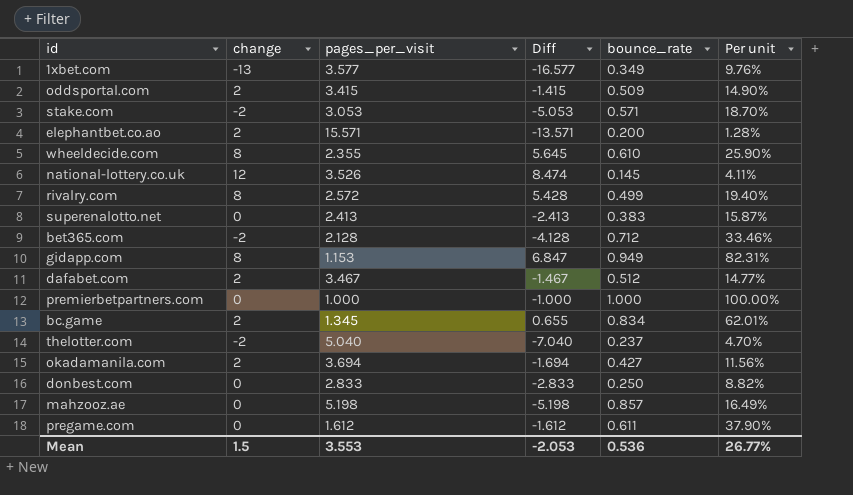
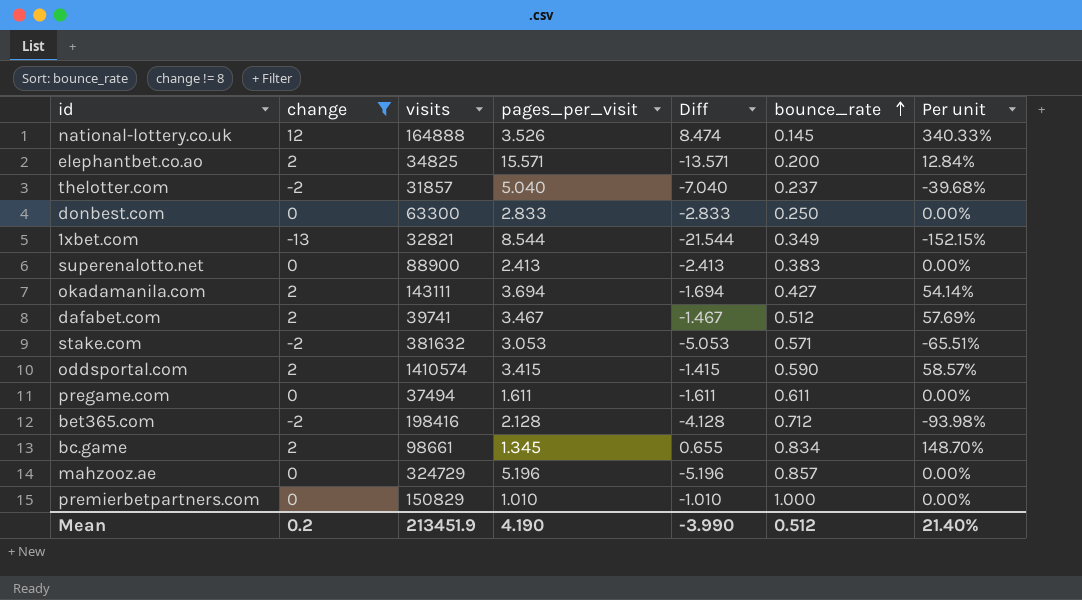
filter: none -> change != 8
row order: none -> bounce_rate ascending
column visits | position: none -> 3
column Per unit | formula: [bounce_rate] / [pages_per_visit] -> [change] / [pages_per_visit]
1xbet.com | pages_per_visit: 3.577 -> 8.544
1xbet.com | Diff: -16.577 -> -21.544
oddsportal.com | bounce_rate: 0.509 -> 0.590
pregame.com | pages_per_visit: 1.612 -> 1.611
pregame.com | Diff: -1.612 -> -1.611
mahzooz.ae | pages_per_visit: 5.198 -> 5.196
mahzooz.ae | Diff: -5.198 -> -5.196
premierbetpartners.com | pages_per_visit: 1.000 -> 1.010
premierbetpartners.com | Diff: -1.000 -> -1.010
Mean | change: 1.5 -> 0.2
Mean | pages_per_visit: 3.553 -> 4.190
Mean | Diff: -2.053 -> -3.990
Mean | bounce_rate: 0.536 -> 0.512
Mean | Per unit: 26.77% -> 21.40%

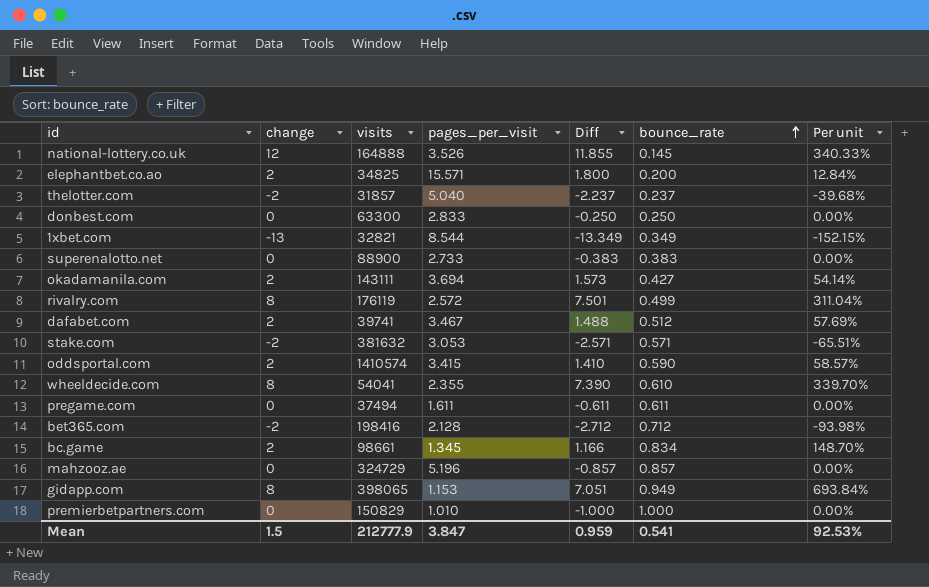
filter: change != 8 -> none
column Diff | formula: [change] - [pages_per_visit] -> [change] - [bounce_rate]
superenalotto.net | pages_per_visit: 2.413 -> 2.733
Mean | change: 0.2 -> 1.5
Mean | visits: 213451.9 -> 212777.9
Mean | pages_per_visit: 4.190 -> 3.847
Mean | Diff: -3.990 -> 0.959
Mean | bounce_rate: 0.512 -> 0.541
Mean | Per unit: 21.40% -> 92.53%

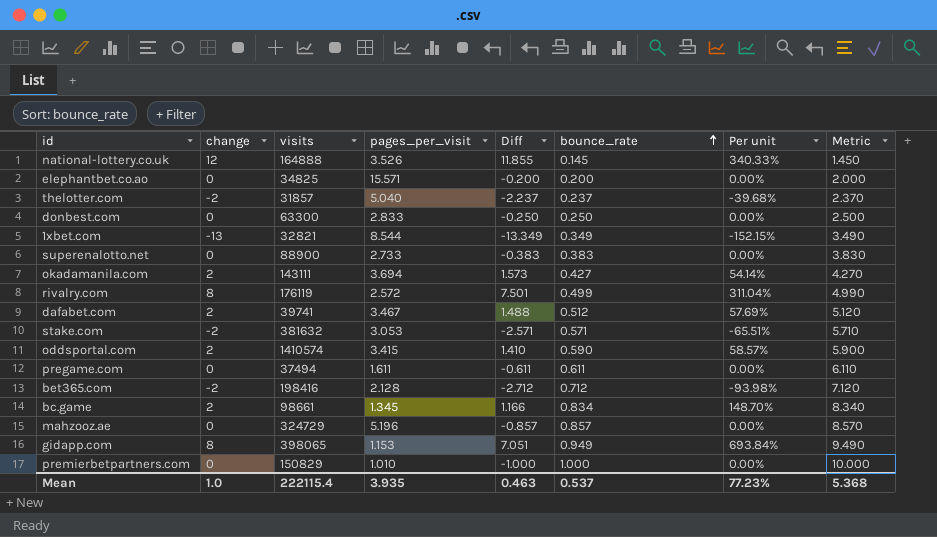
column Metric | formula: none -> [bounce_rate] * 10
row wheeldecide.com: 8 | 54041 | 2.355 | 7.390 | 0.610 | 339.70% -> none
elephantbet.co.ao | change: 2 -> 0
elephantbet.co.ao | Diff: 1.800 -> -0.200
elephantbet.co.ao | Per unit: 12.84% -> 0.00%
Mean | change: 1.5 -> 1.0
Mean | visits: 212777.9 -> 222115.4
Mean | pages_per_visit: 3.847 -> 3.935
Mean | Diff: 0.959 -> 0.463
Mean | bounce_rate: 0.541 -> 0.537
Mean | Per unit: 92.53% -> 77.23%

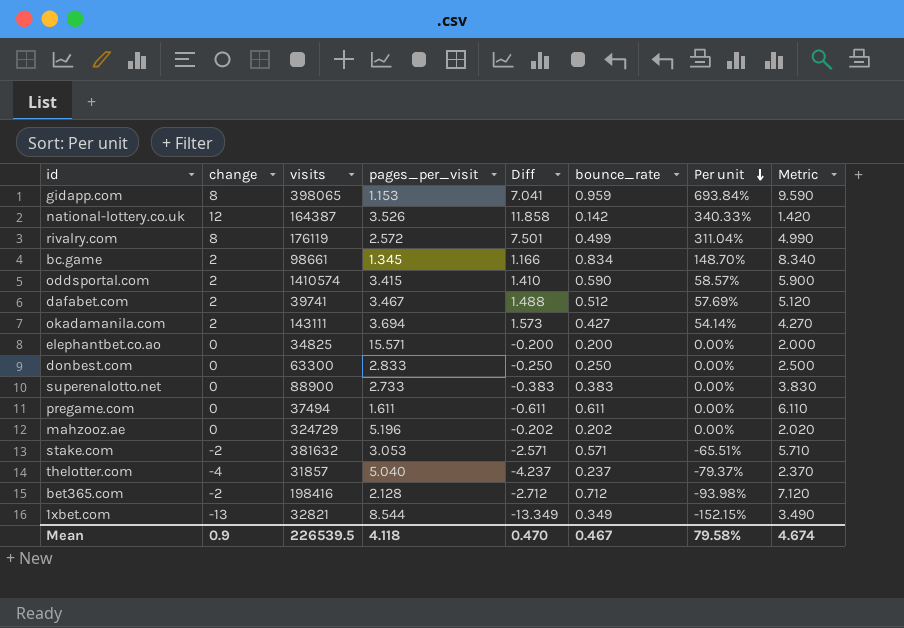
row order: bounce_rate ascending -> Per unit descending
row premierbetpartners.com: 0 | 150829 | 1.010 | -1.000 | 1.000 | 0.00% | 10.000 -> none
gidapp.com | Diff: 7.051 -> 7.041
gidapp.com | bounce_rate: 0.949 -> 0.959
gidapp.com | Metric: 9.490 -> 9.590
national-lottery.co.uk | visits: 164888 -> 164387
national-lottery.co.uk | Diff: 11.855 -> 11.858
national-lottery.co.uk | bounce_rate: 0.145 -> 0.142
national-lottery.co.uk | Metric: 1.450 -> 1.420
mahzooz.ae | Diff: -0.857 -> -0.202
mahzooz.ae | bounce_rate: 0.857 -> 0.202
mahzooz.ae | Metric: 8.570 -> 2.020
thelotter.com | change: -2 -> -4
thelotter.com | Diff: -2.237 -> -4.237
thelotter.com | Per unit: -39.68% -> -79.37%
Mean | change: 1.0 -> 0.9
Mean | visits: 222115.4 -> 226539.5
Mean | pages_per_visit: 3.935 -> 4.118
Mean | Diff: 0.463 -> 0.470
Mean | bounce_rate: 0.537 -> 0.467
Mean | Per unit: 77.23% -> 79.58%
Mean | Metric: 5.368 -> 4.674

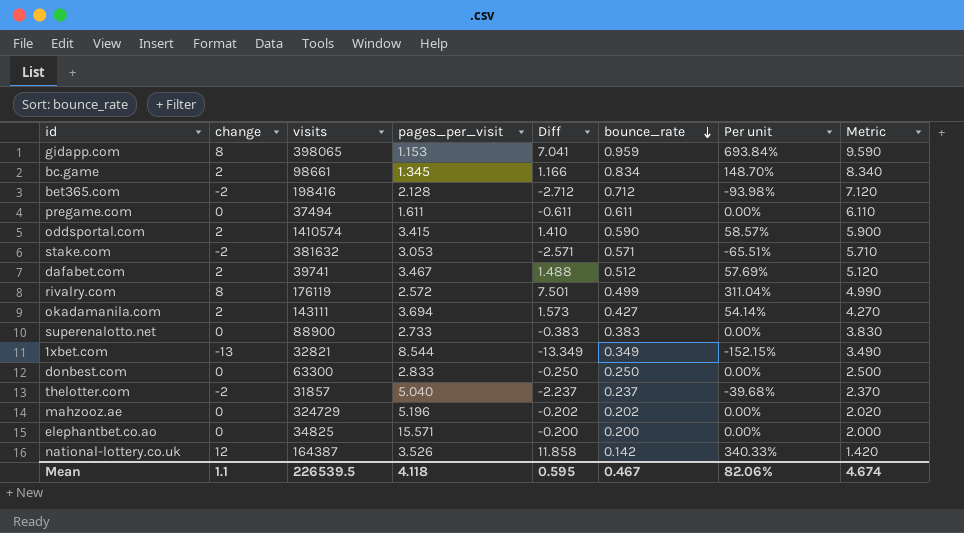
row order: Per unit descending -> bounce_rate descending
thelotter.com | change: -4 -> -2
thelotter.com | Diff: -4.237 -> -2.237
thelotter.com | Per unit: -79.37% -> -39.68%
Mean | change: 0.9 -> 1.1
Mean | Diff: 0.470 -> 0.595
Mean | Per unit: 79.58% -> 82.06%

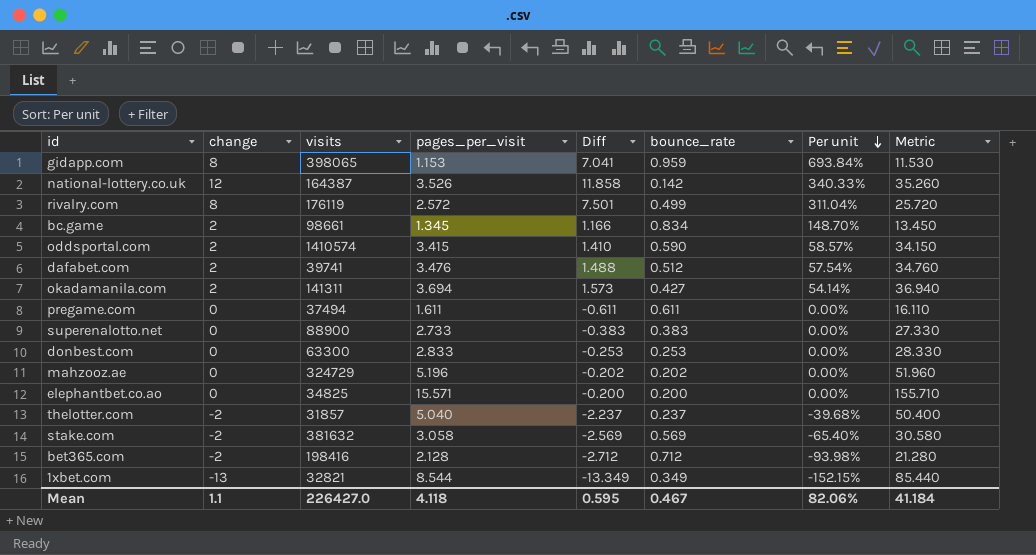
row order: bounce_rate descending -> Per unit descending
column Metric | formula: [bounce_rate] * 10 -> [pages_per_visit] * 10
dafabet.com | pages_per_visit: 3.467 -> 3.476
dafabet.com | Per unit: 57.69% -> 57.54%
okadamanila.com | visits: 143111 -> 141311
donbest.com | Diff: -0.250 -> -0.253
donbest.com | bounce_rate: 0.250 -> 0.253
stake.com | pages_per_visit: 3.053 -> 3.058
stake.com | Diff: -2.571 -> -2.569
stake.com | bounce_rate: 0.571 -> 0.569
stake.com | Per unit: -65.51% -> -65.40%
Mean | visits: 226539.5 -> 226427.0
Mean | Metric: 4.674 -> 41.184

